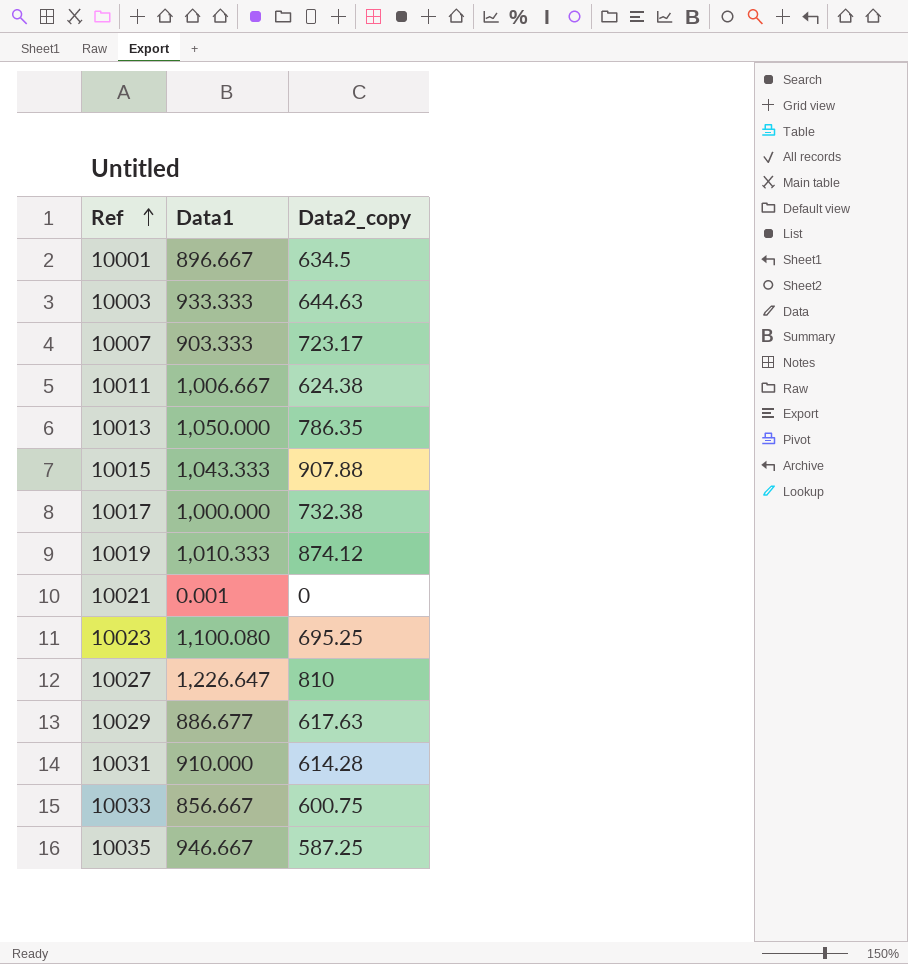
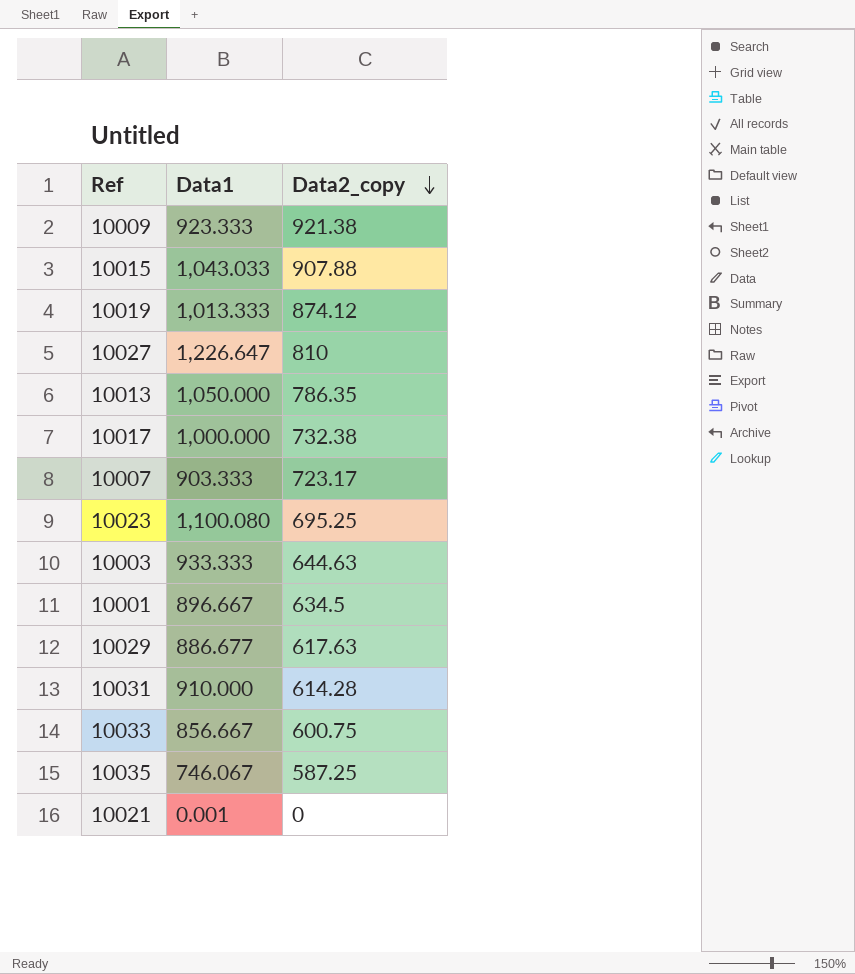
row order: Ref ascending -> Data2_copy descending
row 10011: 1,006.667 | 624.38 -> none
row 10009: none -> 923.333 | 921.38
10015 | Data1: 1,043.333 -> 1,043.033
10019 | Data1: 1,010.333 -> 1,013.333
10035 | Data1: 946.667 -> 746.067

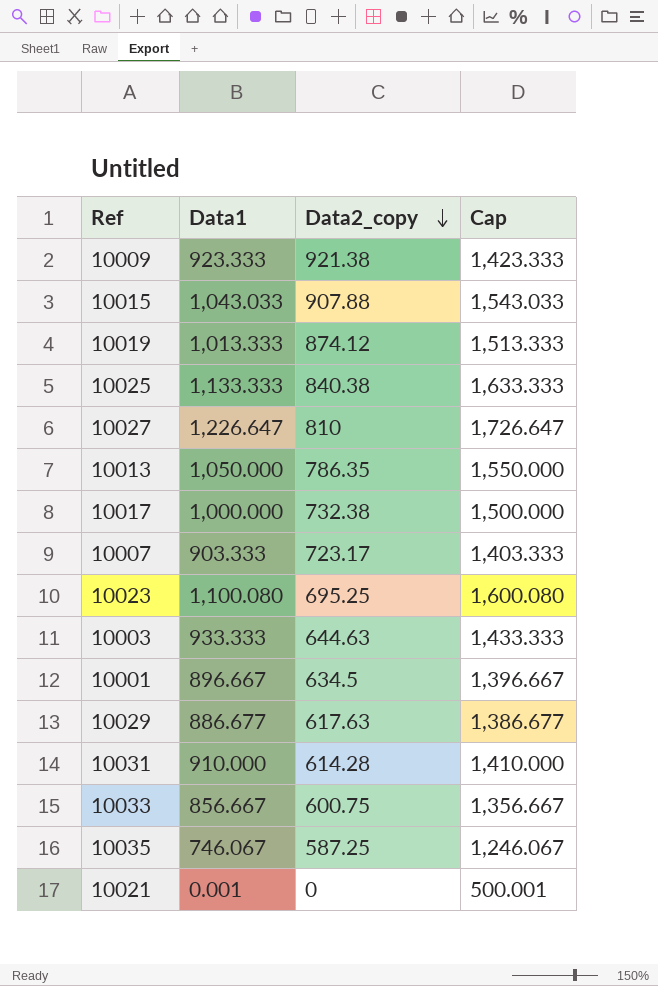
column Cap | formula: none -> [Data1] + 500
row 10025: none -> 1,133.333 | 840.38 | 1,633.333

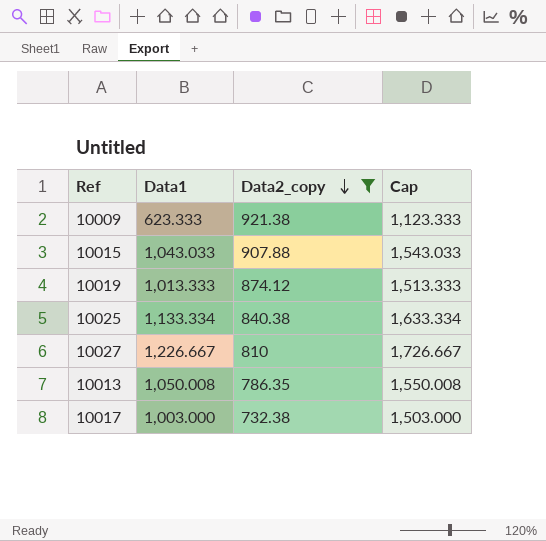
filter: none -> Data2_copy >= 732.38
10009 | Data1: 923.333 -> 623.333
10009 | Cap: 1,423.333 -> 1,123.333
10025 | Data1: 1,133.333 -> 1,133.334
10025 | Cap: 1,633.333 -> 1,633.334
10027 | Data1: 1,226.647 -> 1,226.667
10027 | Cap: 1,726.647 -> 1,726.667
10013 | Data1: 1,050.000 -> 1,050.008
10013 | Cap: 1,550.000 -> 1,550.008
10017 | Data1: 1,000.000 -> 1,003.000
10017 | Cap: 1,500.000 -> 1,503.000

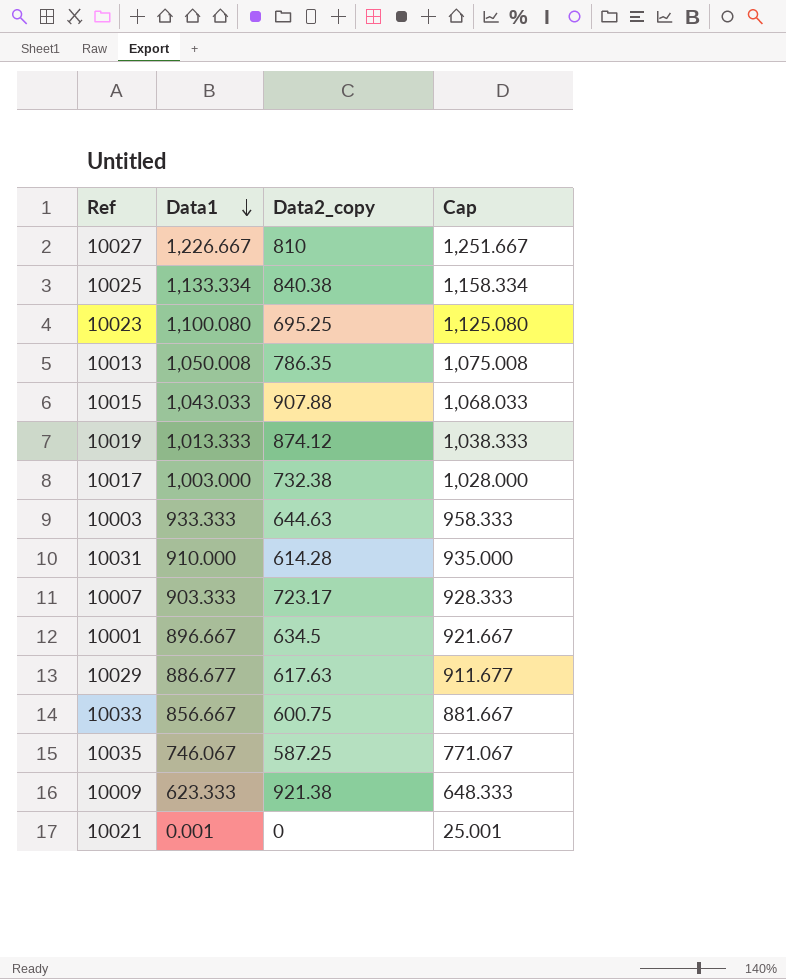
filter: Data2_copy >= 732.38 -> none
row order: Data2_copy descending -> Data1 descending
column Cap | formula: [Data1] + 500 -> [Data1] + 25

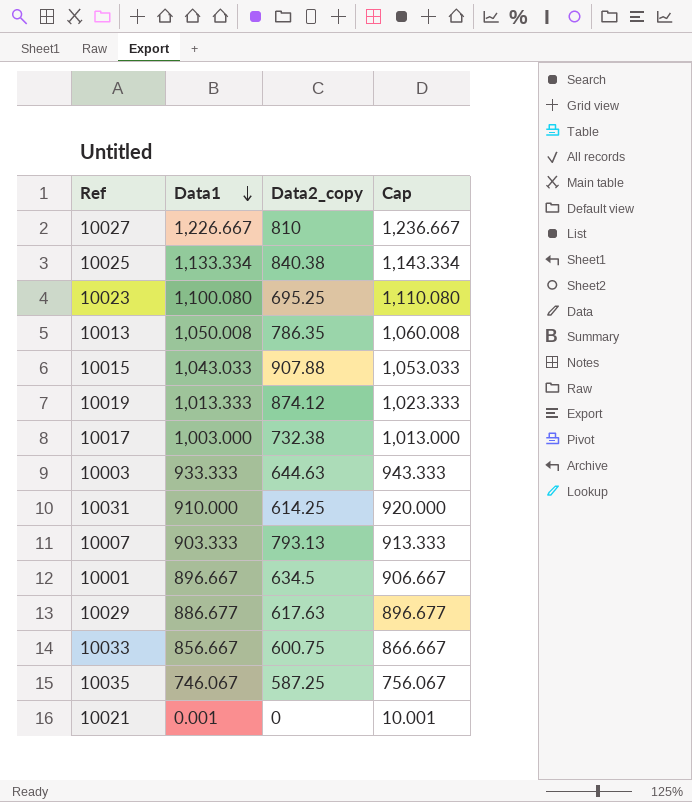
column Cap | formula: [Data1] + 25 -> [Data1] + 10
row 10009: 623.333 | 921.38 | 648.333 -> none
10031 | Data2_copy: 614.28 -> 614.25
10007 | Data2_copy: 723.17 -> 793.13

